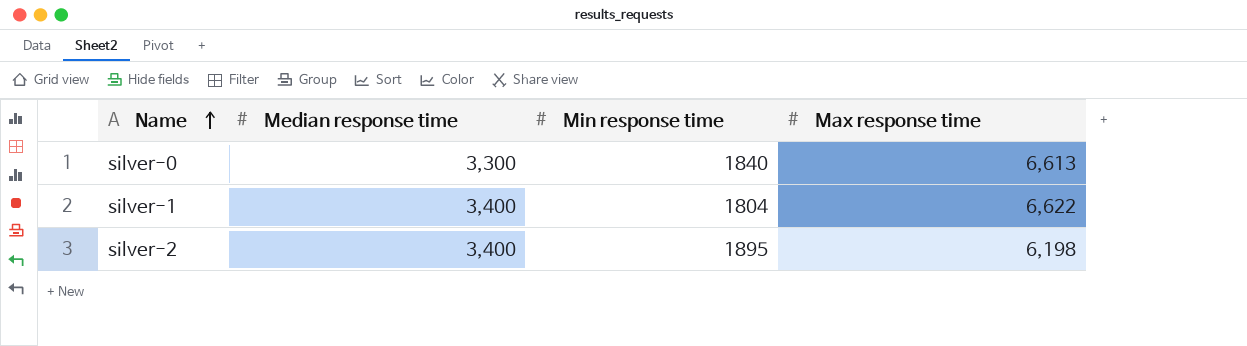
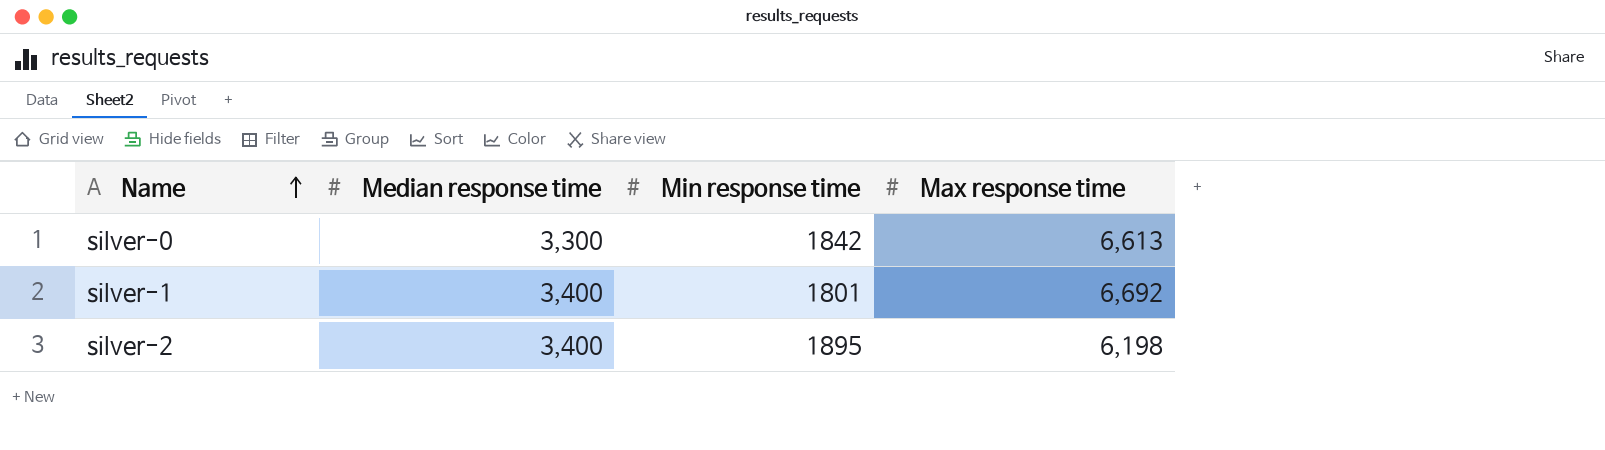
silver-0 | Min response time: 1840 -> 1842
silver-1 | Min response time: 1804 -> 1801
silver-1 | Max response time: 6,622 -> 6,692

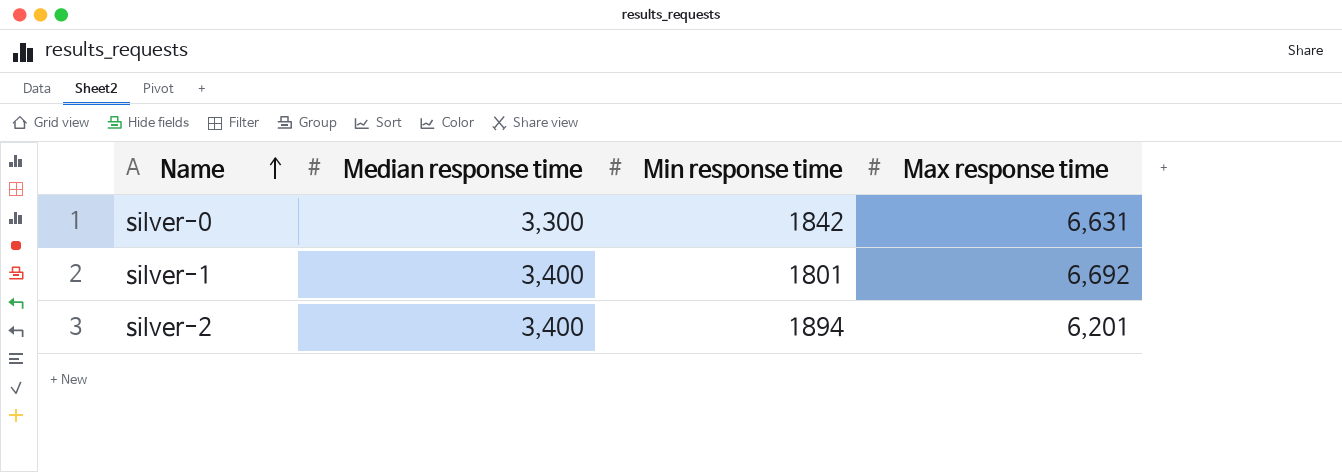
silver-0 | Max response time: 6,613 -> 6,631
silver-2 | Min response time: 1895 -> 1894
silver-2 | Max response time: 6,198 -> 6,201

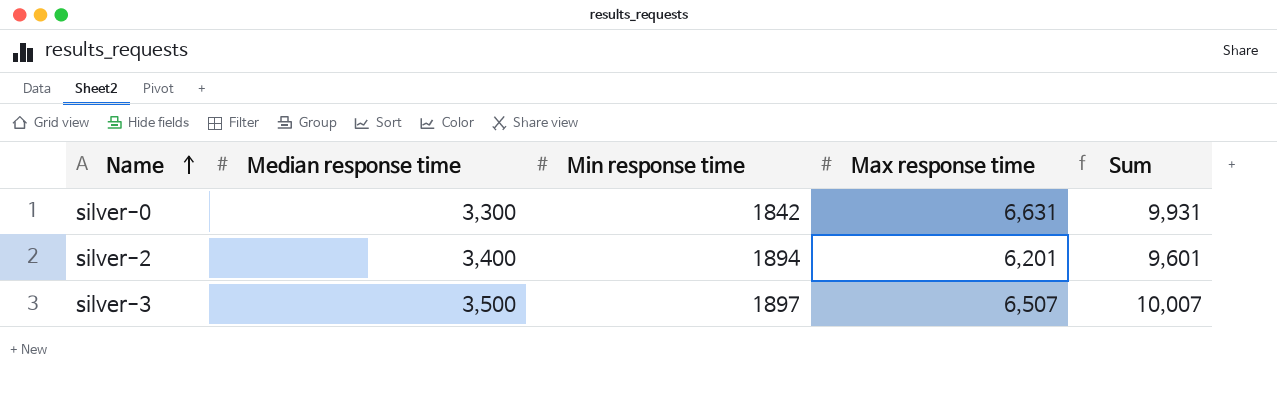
column Sum | formula: none -> [Median response time] + [Max response time]
row silver-1: 3,400 | 1801 | 6,692 -> none
row silver-3: none -> 3,500 | 1897 | 6,507 | 10,007

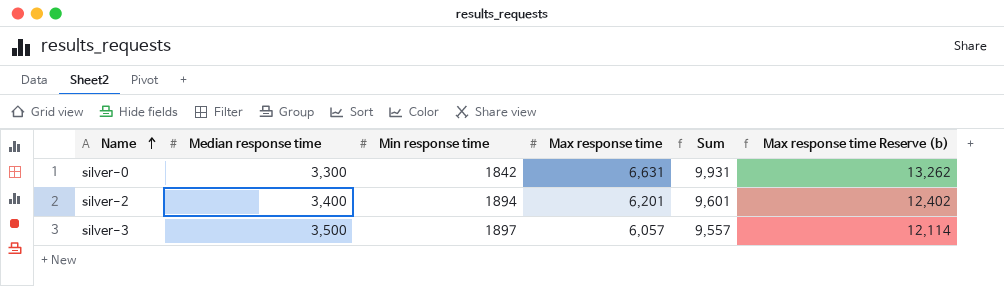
column Max response time Reserve (b) | formula: none -> [Max response time] * 2
silver-3 | Max response time: 6,507 -> 6,057
silver-3 | Sum: 10,007 -> 9,557

